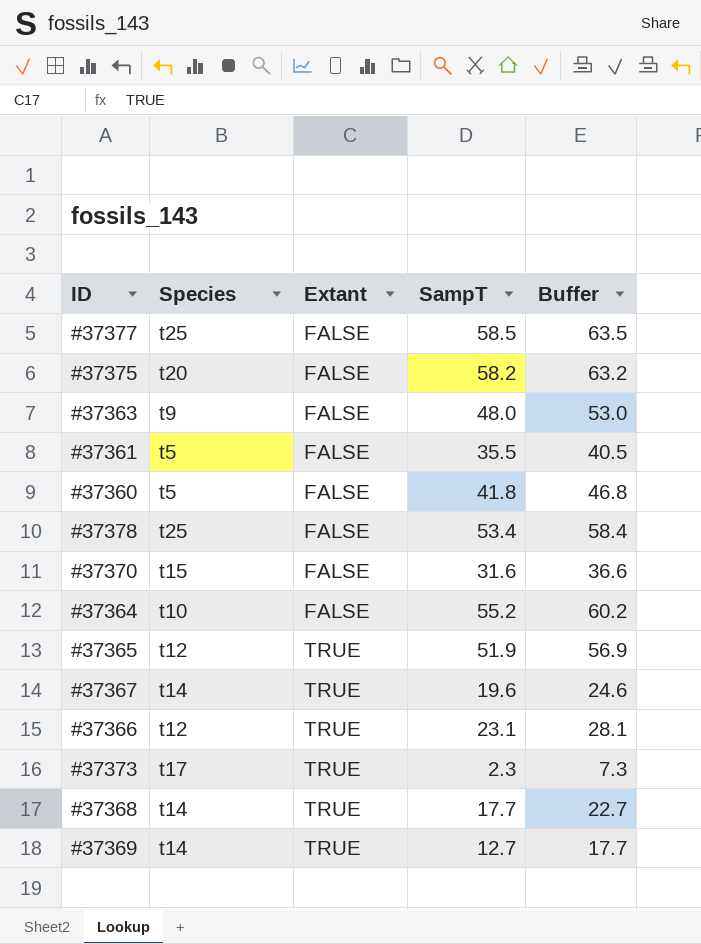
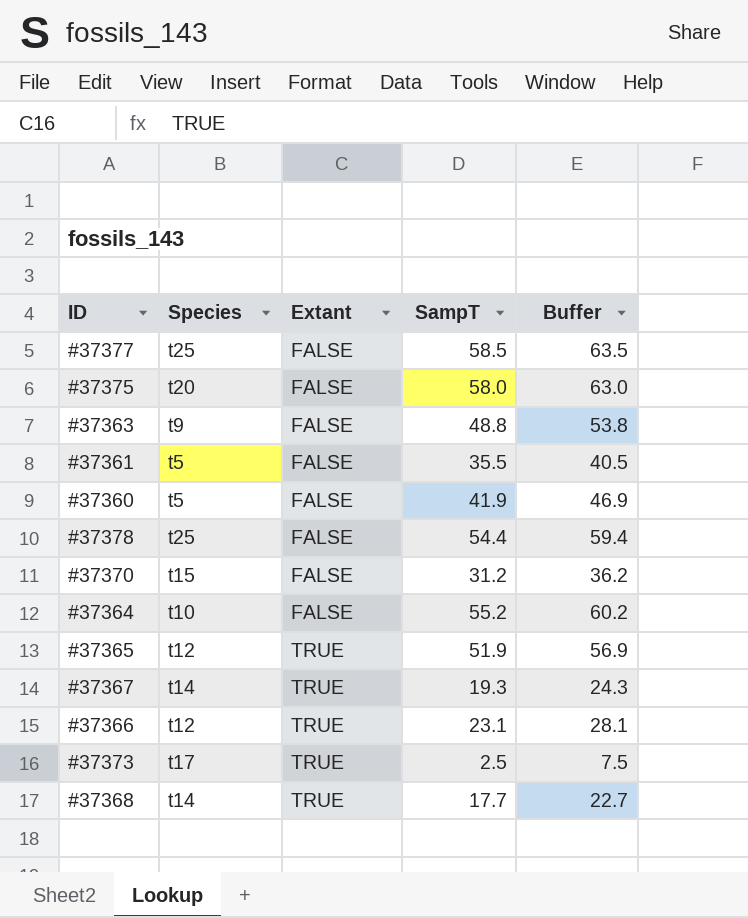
row #37369: t14 | TRUE | 12.7 | 17.7 -> none
#37375 | SampT: 58.2 -> 58.0
#37375 | Buffer: 63.2 -> 63.0
#37363 | SampT: 48.0 -> 48.8
#37363 | Buffer: 53.0 -> 53.8
#37360 | SampT: 41.8 -> 41.9
#37360 | Buffer: 46.8 -> 46.9
#37378 | SampT: 53.4 -> 54.4
#37378 | Buffer: 58.4 -> 59.4
#37370 | SampT: 31.6 -> 31.2
#37370 | Buffer: 36.6 -> 36.2
#37367 | SampT: 19.6 -> 19.3
#37367 | Buffer: 24.6 -> 24.3
#37373 | SampT: 2.3 -> 2.5
#37373 | Buffer: 7.3 -> 7.5

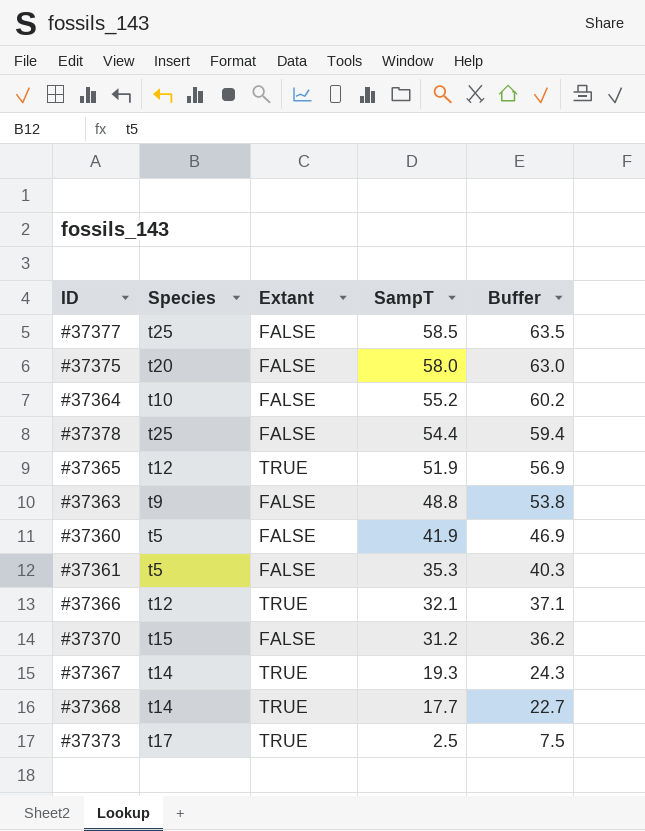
row order: Extant ascending -> SampT descending
#37361 | SampT: 35.5 -> 35.3
#37361 | Buffer: 40.5 -> 40.3
#37366 | SampT: 23.1 -> 32.1
#37366 | Buffer: 28.1 -> 37.1

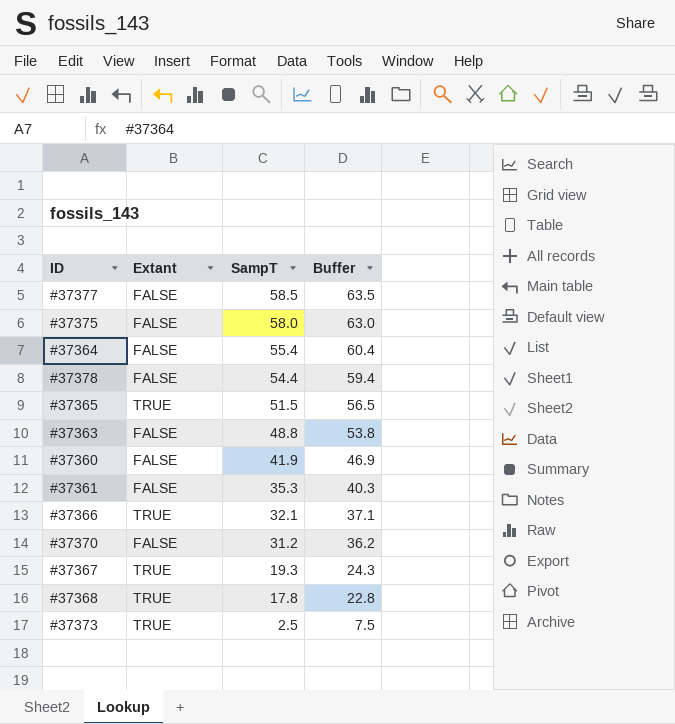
column Species | position: 2 -> none
#37364 | SampT: 55.2 -> 55.4
#37364 | Buffer: 60.2 -> 60.4
#37365 | SampT: 51.9 -> 51.5
#37365 | Buffer: 56.9 -> 56.5
#37368 | SampT: 17.7 -> 17.8
#37368 | Buffer: 22.7 -> 22.8

